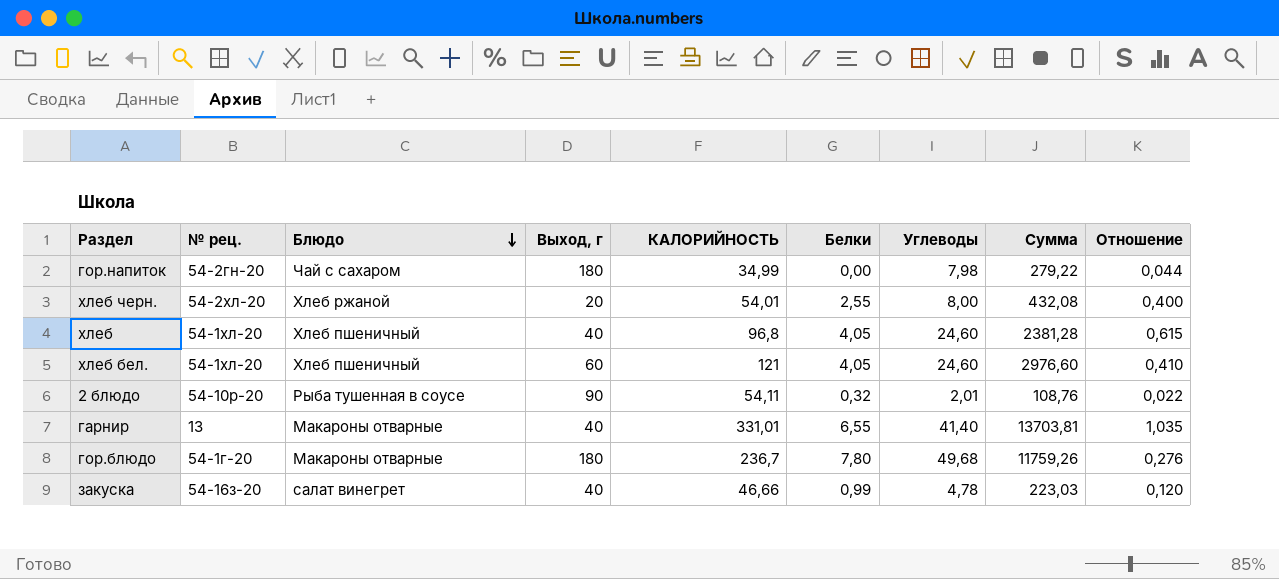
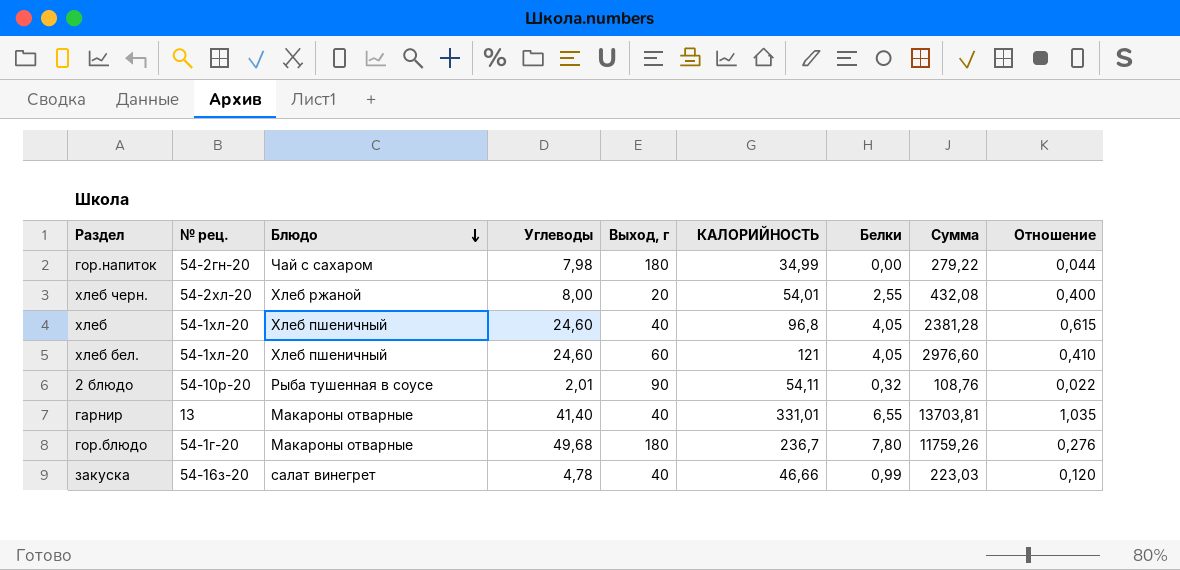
column Углеводы | position: 7 -> 4

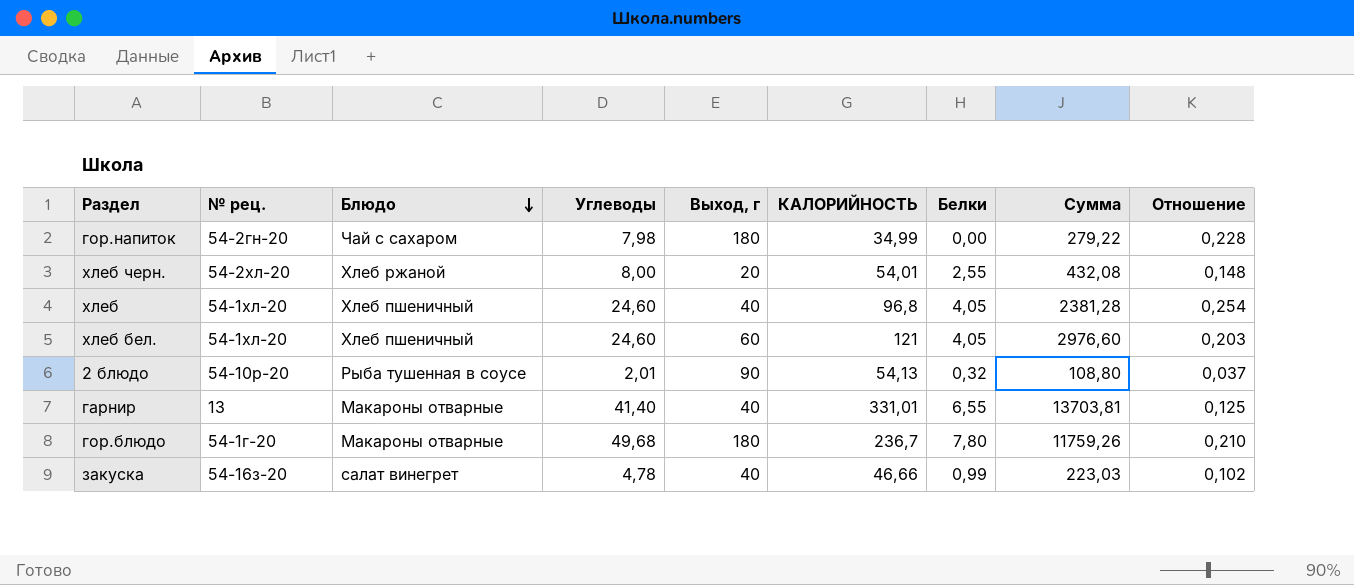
column Отношение | formula: [Углеводы] / [Выход, г] -> [Углеводы] / [КАЛОРИЙНОСТЬ]
2 блюдо | КАЛОРИЙНОСТЬ: 54,11 -> 54,13
2 блюдо | Сумма: 108,76 -> 108,80

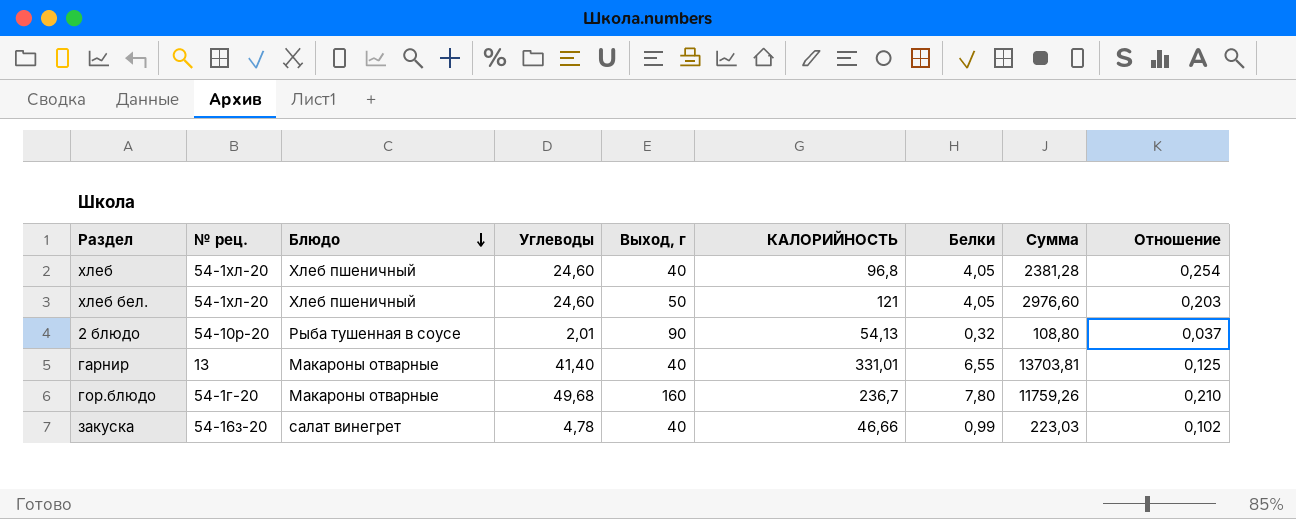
row гор.напиток: 54-2гн-20 | Чай с сахаром | 7,98 | 180 | 34,99 | 0,00 | 279,22 | 0,228 -> none
row хлеб черн.: 54-2хл-20 | Хлеб ржаной | 8,00 | 20 | 54,01 | 2,55 | 432,08 | 0,148 -> none
хлеб бел. | Выход, г: 60 -> 50
гор.блюдо | Выход, г: 180 -> 160

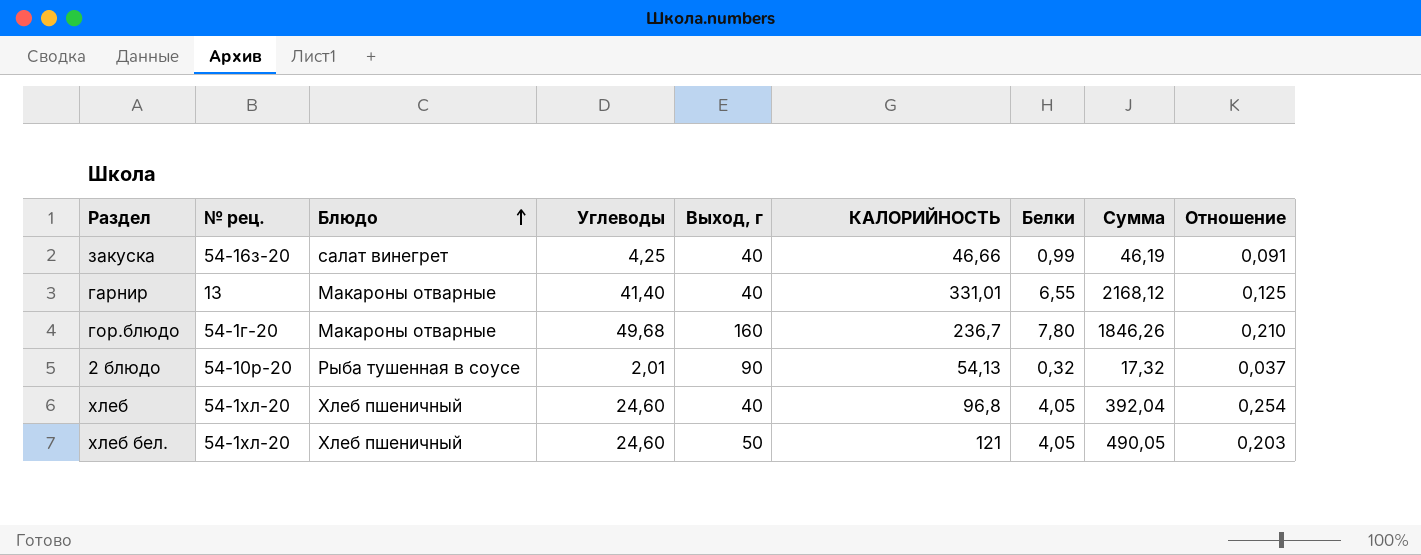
row order: Блюдо descending -> Блюдо ascending
column Сумма | formula: [Углеводы] * [КАЛОРИЙНОСТЬ] -> [КАЛОРИЙНОСТЬ] * [Белки]
закуска | Углеводы: 4,78 -> 4,25
закуска | Отношение: 0,102 -> 0,091

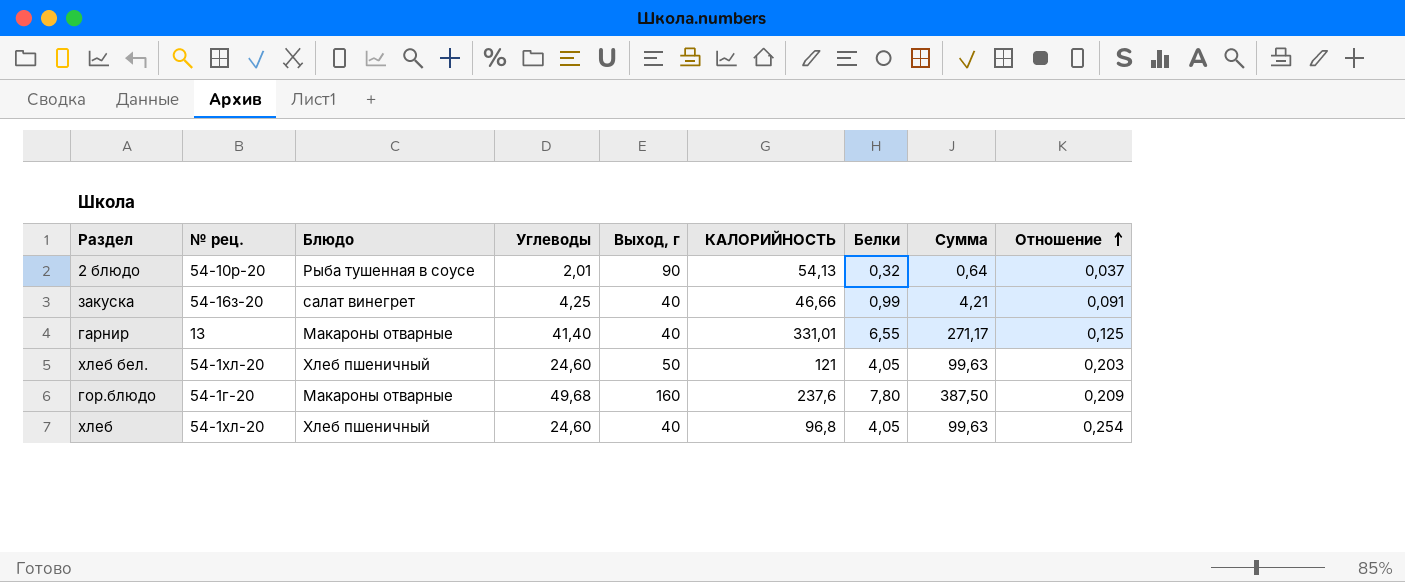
row order: Блюдо ascending -> Отношение ascending
column Сумма | formula: [КАЛОРИЙНОСТЬ] * [Белки] -> [Углеводы] * [Белки]
гор.блюдо | КАЛОРИЙНОСТЬ: 236,7 -> 237,6
гор.блюдо | Отношение: 0,210 -> 0,209

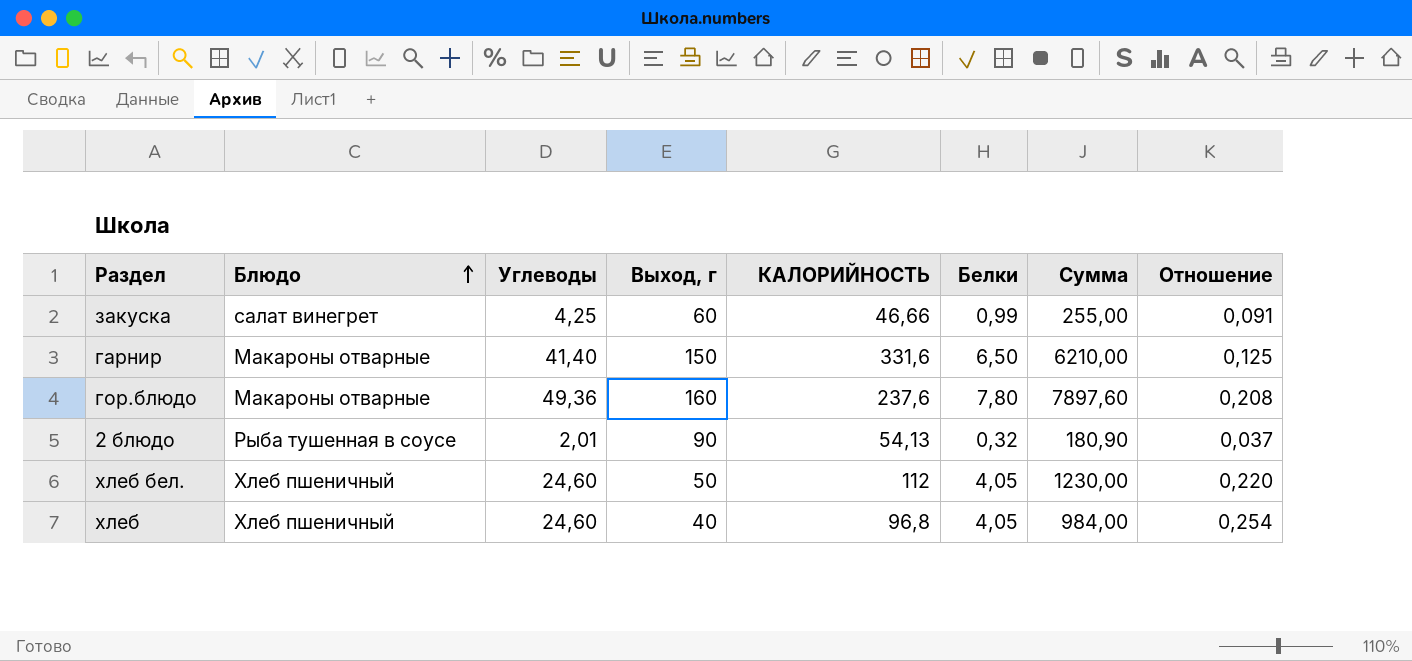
row order: Отношение ascending -> Блюдо ascending
column № рец. | position: 2 -> none
column Сумма | formula: [Углеводы] * [Белки] -> [Углеводы] * [Выход, г]
закуска | Выход, г: 40 -> 60
гарнир | Выход, г: 40 -> 150
гарнир | КАЛОРИЙНОСТЬ: 331,01 -> 331,6
гарнир | Белки: 6,55 -> 6,50
гор.блюдо | Углеводы: 49,68 -> 49,36
гор.блюдо | Отношение: 0,209 -> 0,208
хлеб бел. | КАЛОРИЙНОСТЬ: 121 -> 112
хлеб бел. | Отношение: 0,203 -> 0,220

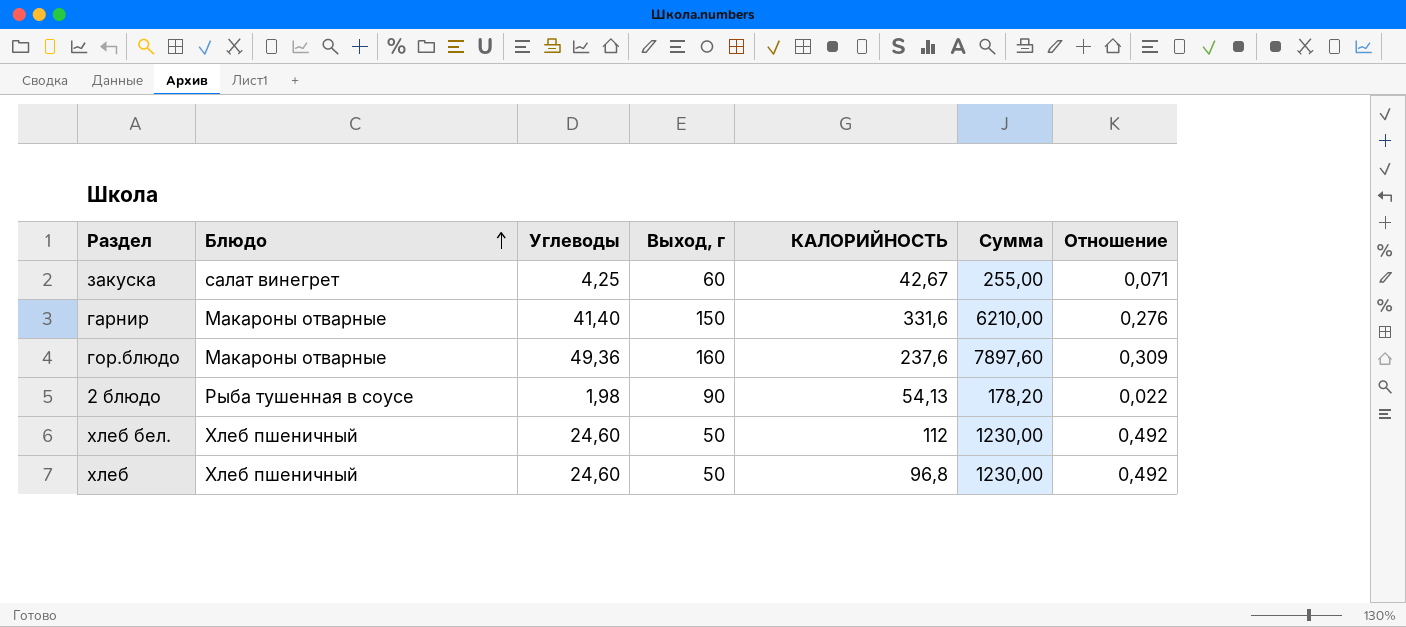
column Белки | position: 6 -> none
column Отношение | formula: [Углеводы] / [КАЛОРИЙНОСТЬ] -> [Углеводы] / [Выход, г]
закуска | КАЛОРИЙНОСТЬ: 46,66 -> 42,67
2 блюдо | Углеводы: 2,01 -> 1,98
2 блюдо | Сумма: 180,90 -> 178,20
хлеб | Выход, г: 40 -> 50
хлеб | Сумма: 984,00 -> 1230,00

